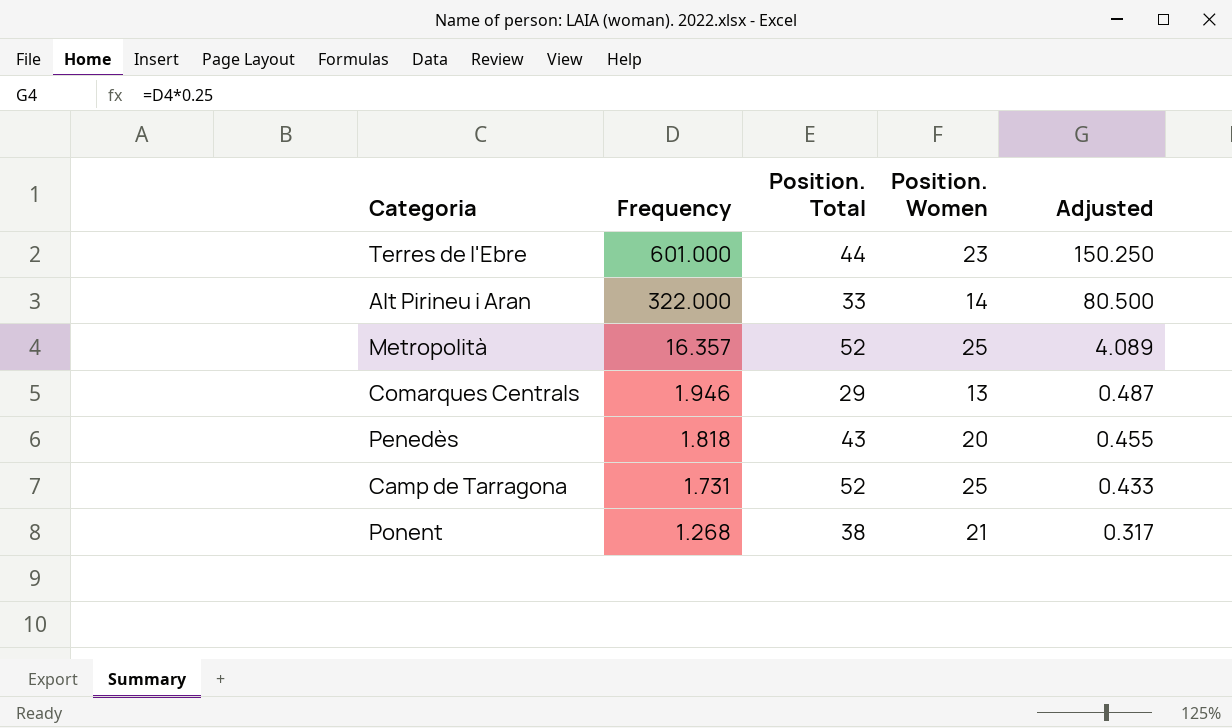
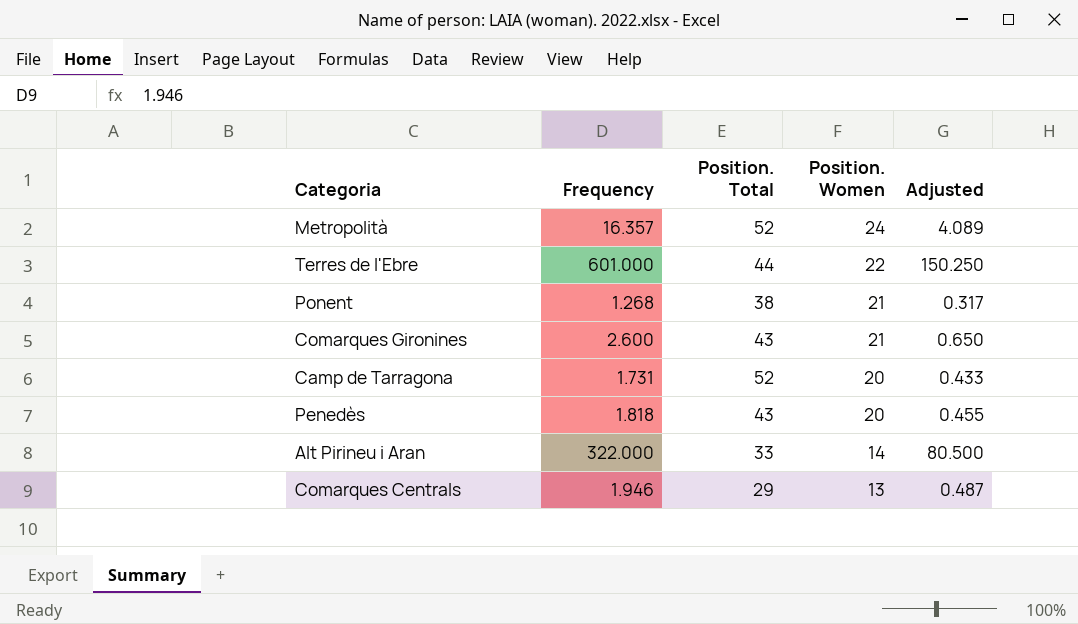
row order: Frequency descending -> Position. Women descending
Metropolità | Position. Women: 25 -> 24
Terres de l'Ebre | Position. Women: 23 -> 22
row Comarques Gironines: none -> 2.600 | 43 | 21 | 0.650
Camp de Tarragona | Position. Women: 25 -> 20

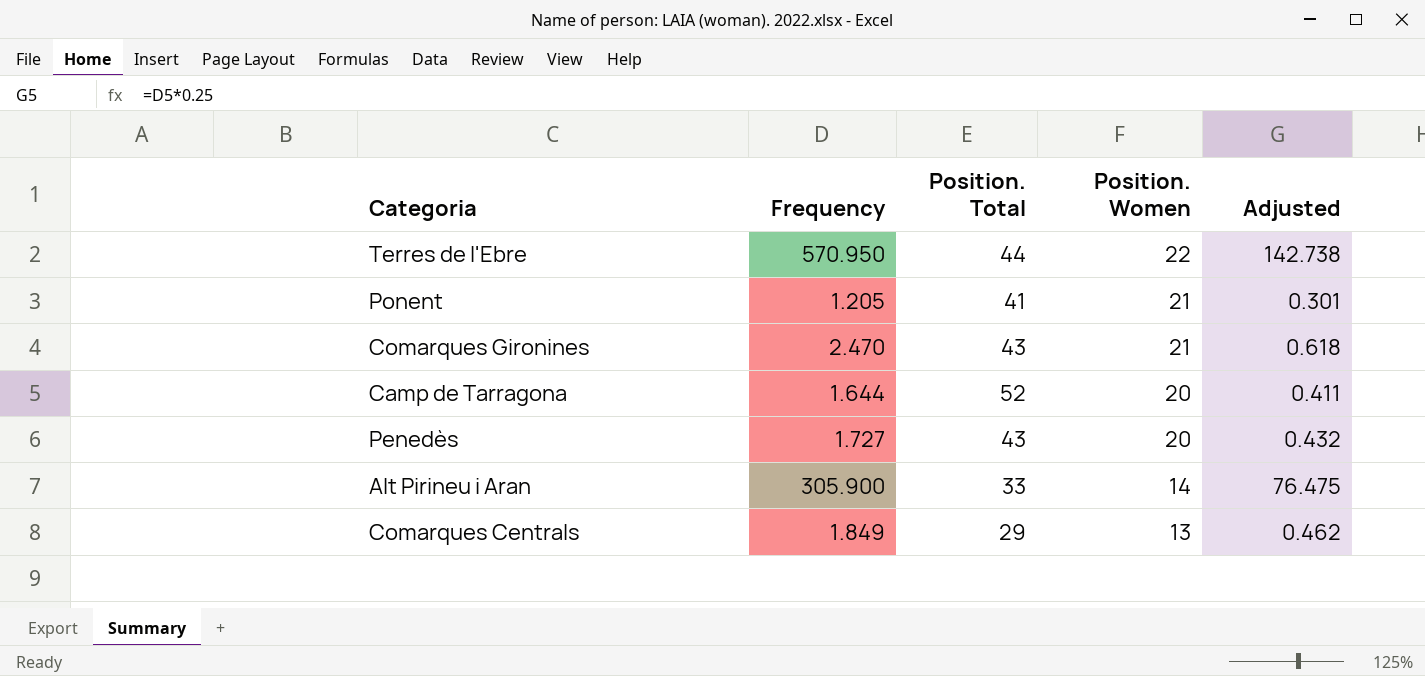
row Metropolità: 16.357 | 52 | 24 | 4.089 -> none
Terres de l'Ebre | Frequency: 601.000 -> 570.950
Terres de l'Ebre | Adjusted: 150.250 -> 142.738
Ponent | Frequency: 1.268 -> 1.205
Ponent | Position. Total: 38 -> 41
Ponent | Adjusted: 0.317 -> 0.301
Comarques Gironines | Frequency: 2.600 -> 2.470
Comarques Gironines | Adjusted: 0.650 -> 0.618
Camp de Tarragona | Frequency: 1.731 -> 1.644
Camp de Tarragona | Adjusted: 0.433 -> 0.411
Penedès | Frequency: 1.818 -> 1.727
Penedès | Adjusted: 0.455 -> 0.432
Alt Pirineu i Aran | Frequency: 322.000 -> 305.900
Alt Pirineu i Aran | Adjusted: 80.500 -> 76.475
Comarques Centrals | Frequency: 1.946 -> 1.849
Comarques Centrals | Adjusted: 0.487 -> 0.462

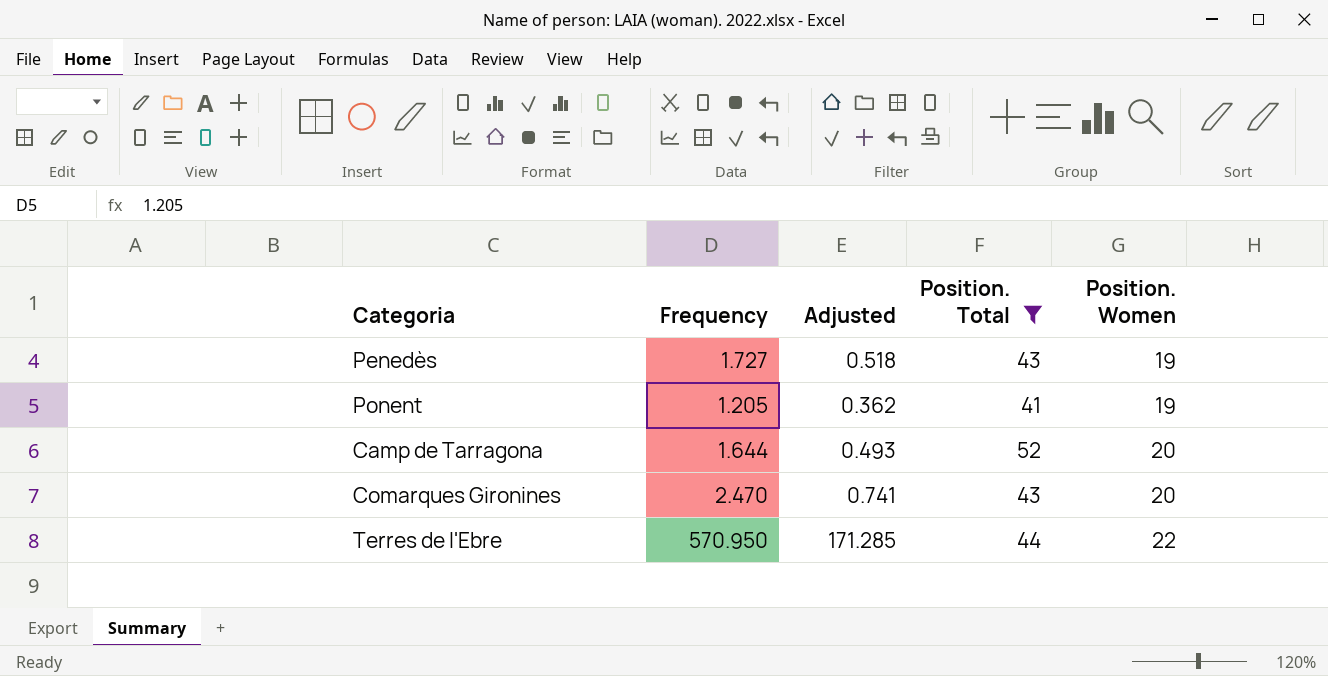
filter: none -> Position. Total >= 41
row order: Position. Women descending -> Position. Women ascending
column Adjusted | formula: [Frequency] * 0.25 -> [Frequency] * 0.3
column Adjusted | position: 5 -> 3
Penedès | Position. Women: 20 -> 19
Ponent | Position. Women: 21 -> 19
Comarques Gironines | Position. Women: 21 -> 20

